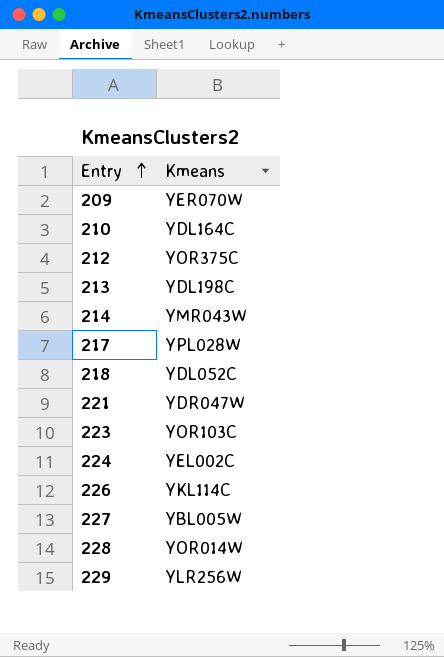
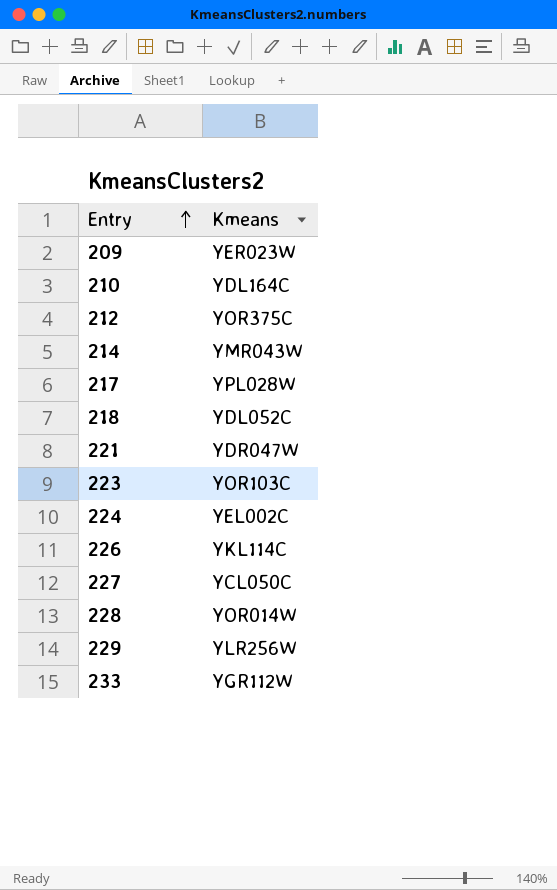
row 213: YDL198C -> none
209 | Kmeans: YER070W -> YER023W
227 | Kmeans: YBL005W -> YCL050C
row 233: none -> YGR112W

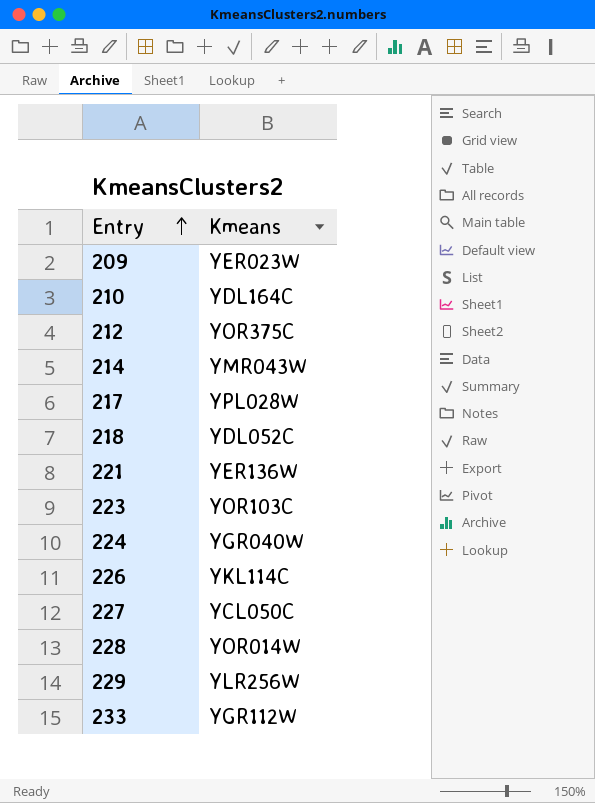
221 | Kmeans: YDR047W -> YER136W
224 | Kmeans: YEL002C -> YGR040W

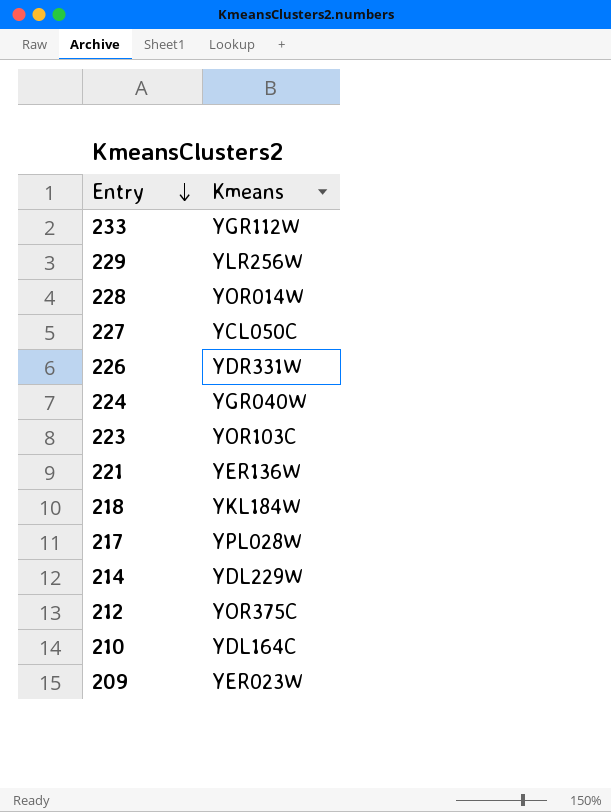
row order: Entry ascending -> Entry descending
226 | Kmeans: YKL114C -> YDR331W
218 | Kmeans: YDL052C -> YKL184W
214 | Kmeans: YMR043W -> YDL229W

